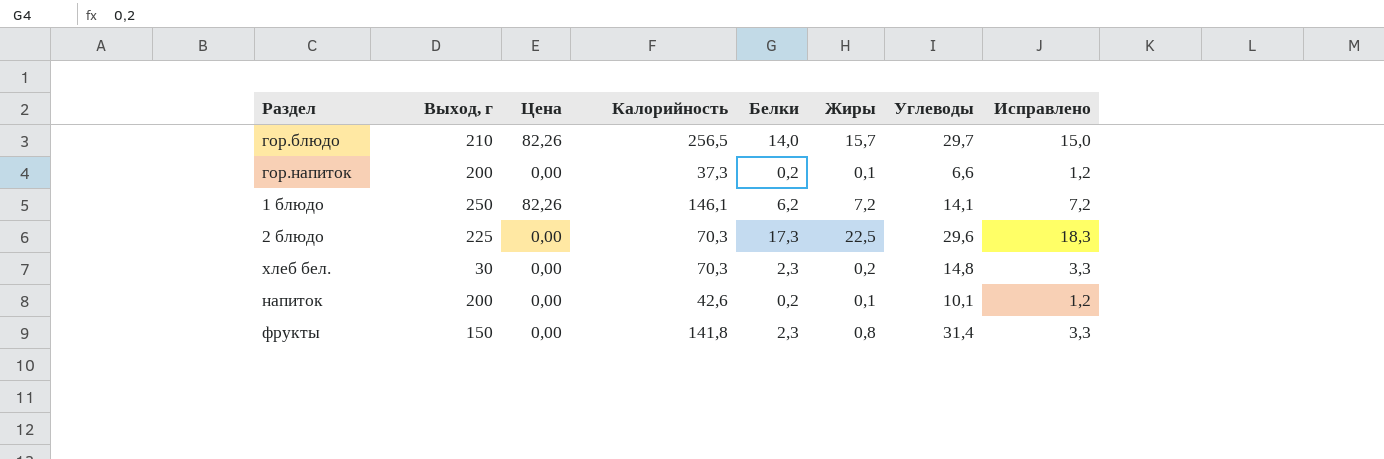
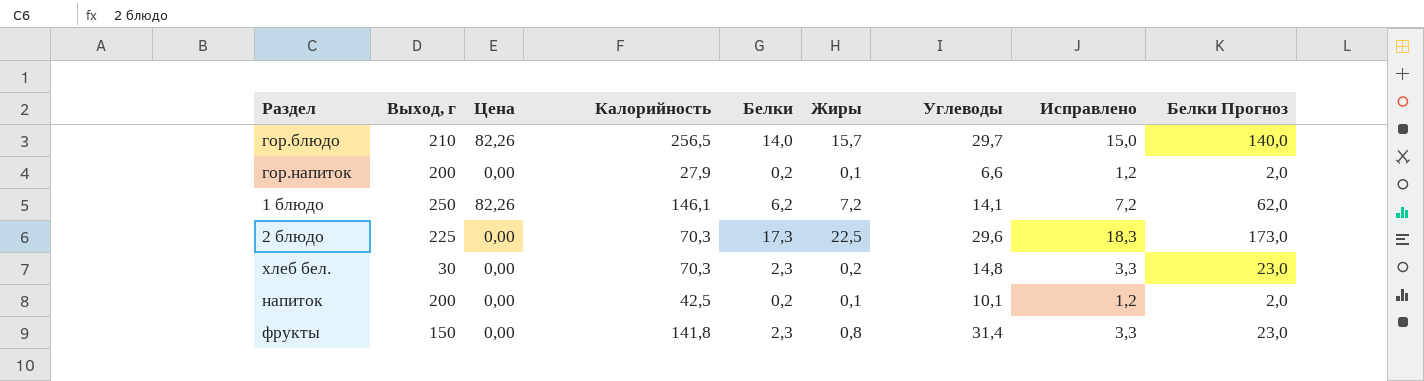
column Белки Прогноз | formula: none -> [Белки] * 10
гор.напиток | Калорийность: 37,3 -> 27,9
напиток | Калорийность: 42,6 -> 42,5

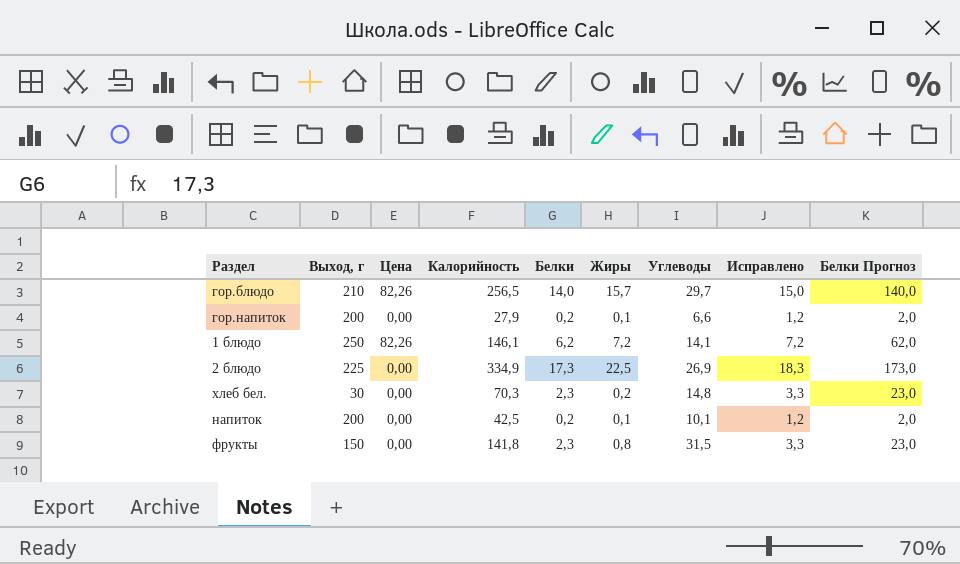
2 блюдо | Калорийность: 70,3 -> 334,9
2 блюдо | Углеводы: 29,6 -> 26,9
фрукты | Углеводы: 31,4 -> 31,5

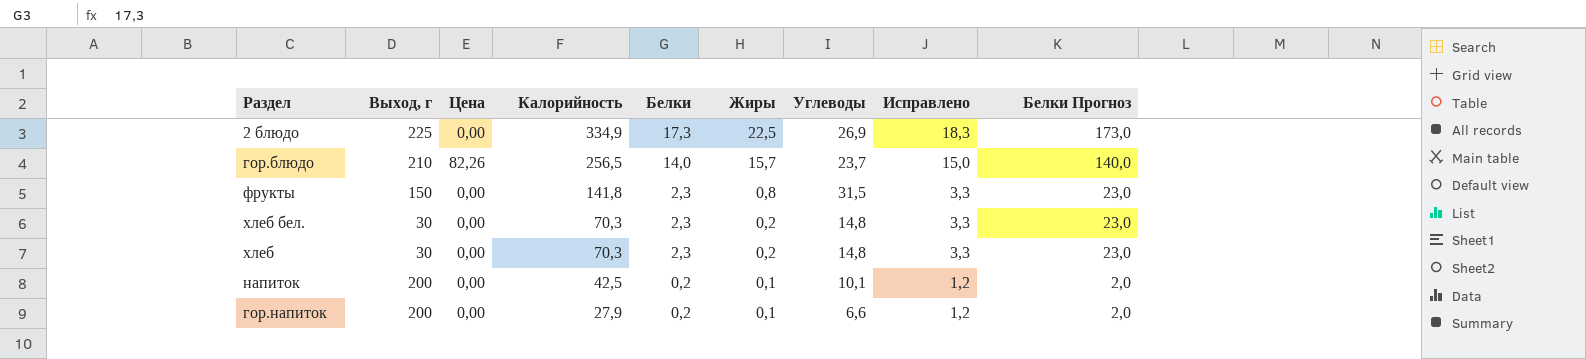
row order: none -> Калорийность descending
row 1 блюдо: 250 | 82,26 | 146,1 | 6,2 | 7,2 | 14,1 | 7,2 | 62,0 -> none
гор.блюдо | Углеводы: 29,7 -> 23,7
row хлеб: none -> 30 | 0,00 | 70,3 | 2,3 | 0,2 | 14,8 | 3,3 | 23,0

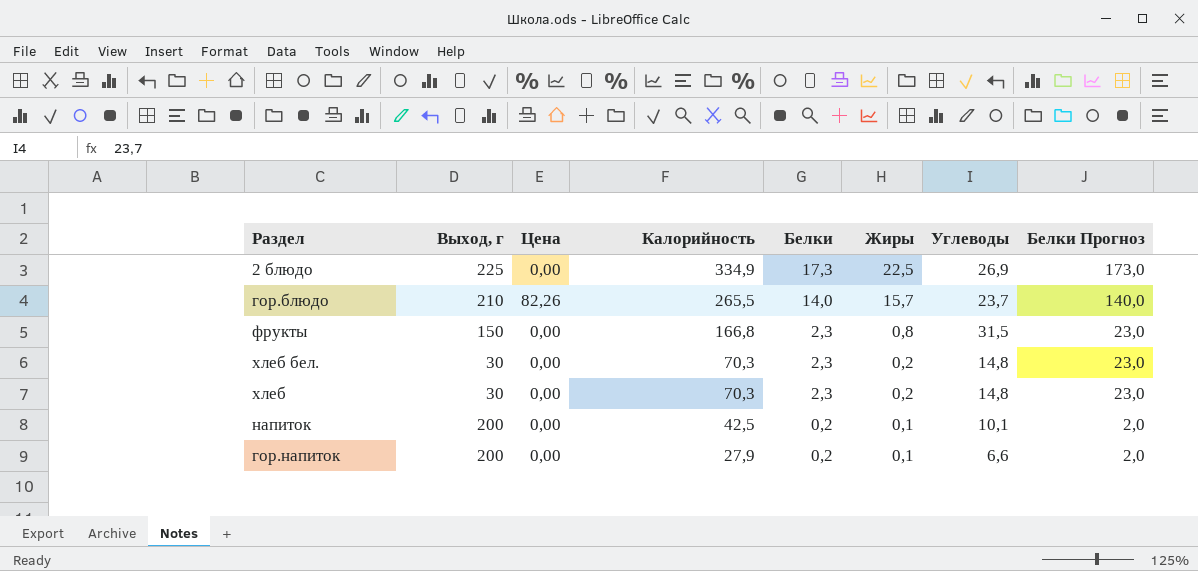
column Исправлено | formula: [Белки] + 1 -> none
гор.блюдо | Калорийность: 256,5 -> 265,5
фрукты | Калорийность: 141,8 -> 166,8

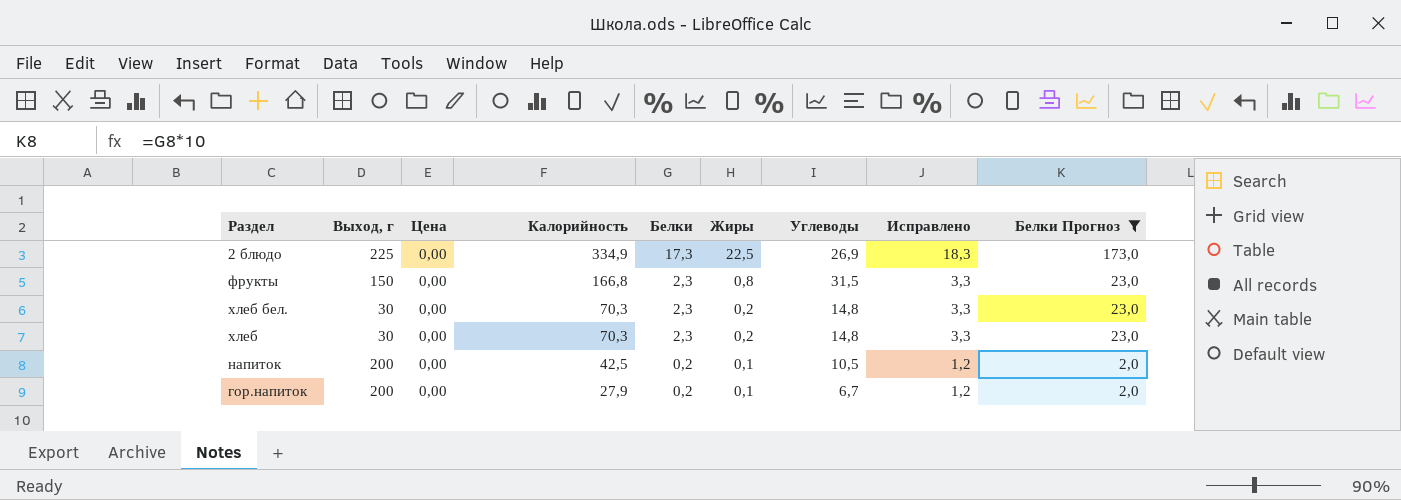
filter: none -> Белки Прогноз != 140,0
column Исправлено | formula: none -> [Белки] + 1
напиток | Углеводы: 10,1 -> 10,5
гор.напиток | Углеводы: 6,6 -> 6,7

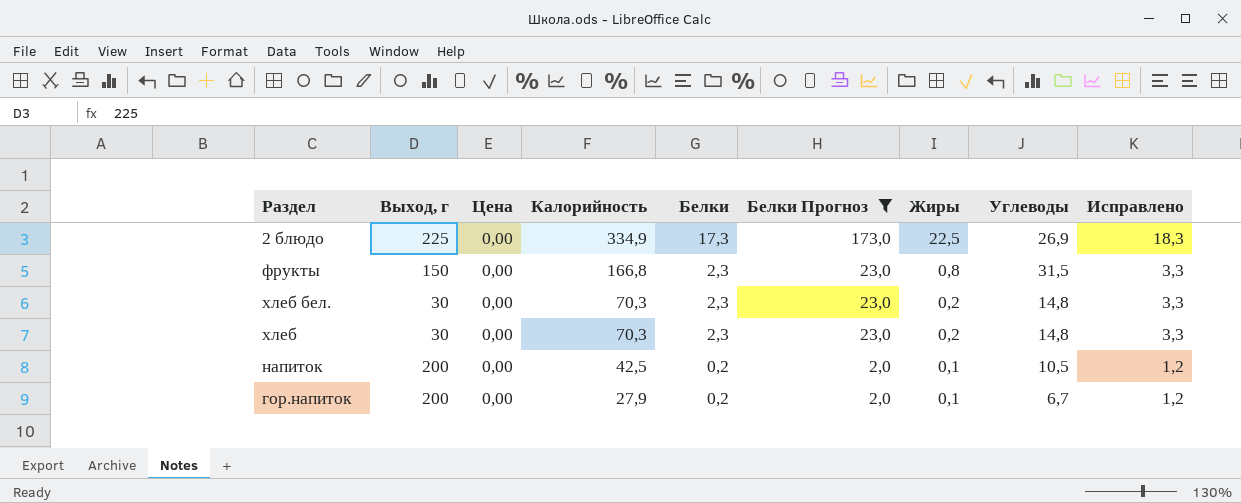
column Белки Прогноз | position: 9 -> 6

